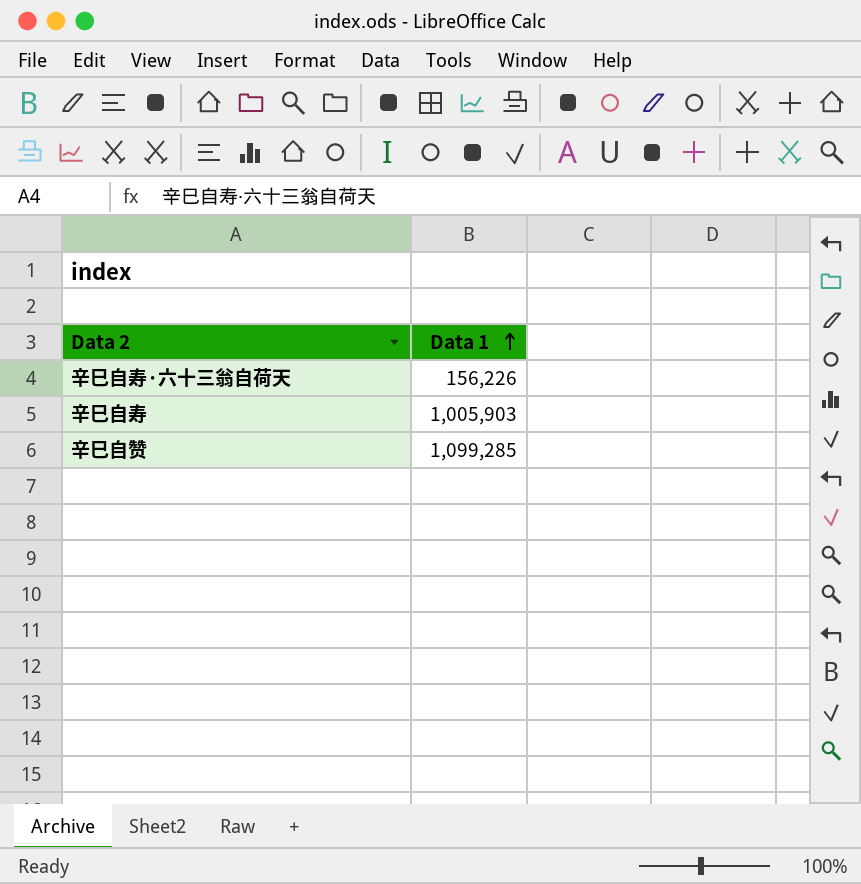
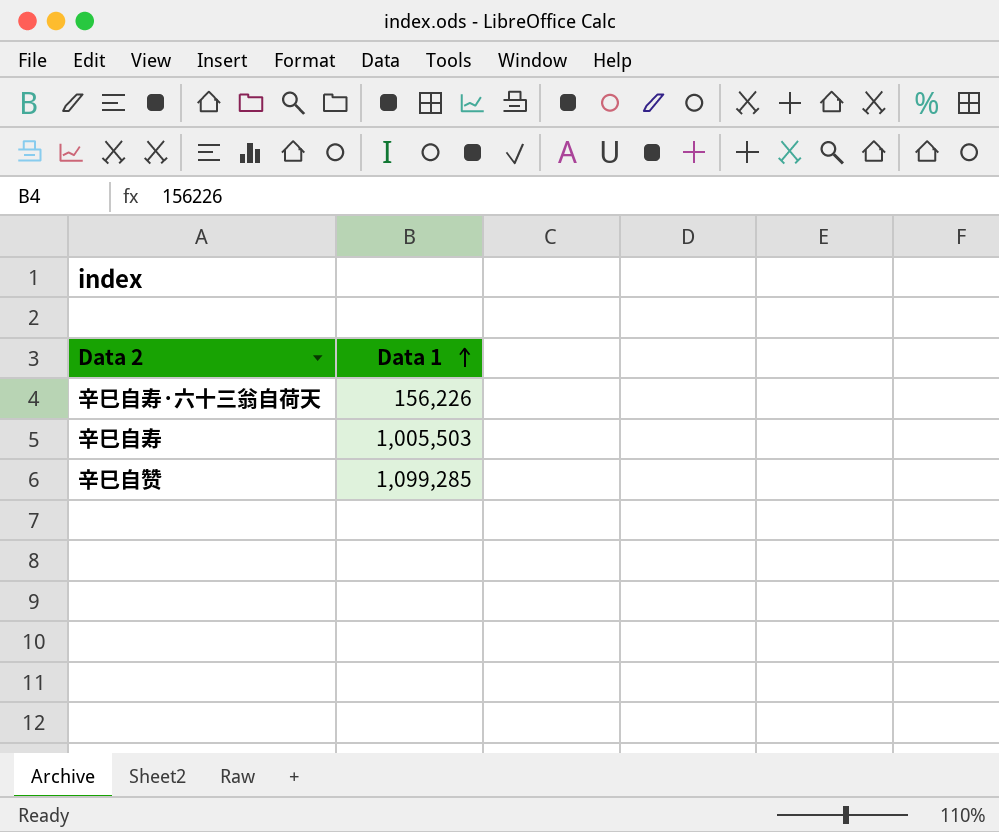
辛巳自寿 | Data 1: 1,005,903 -> 1,005,503

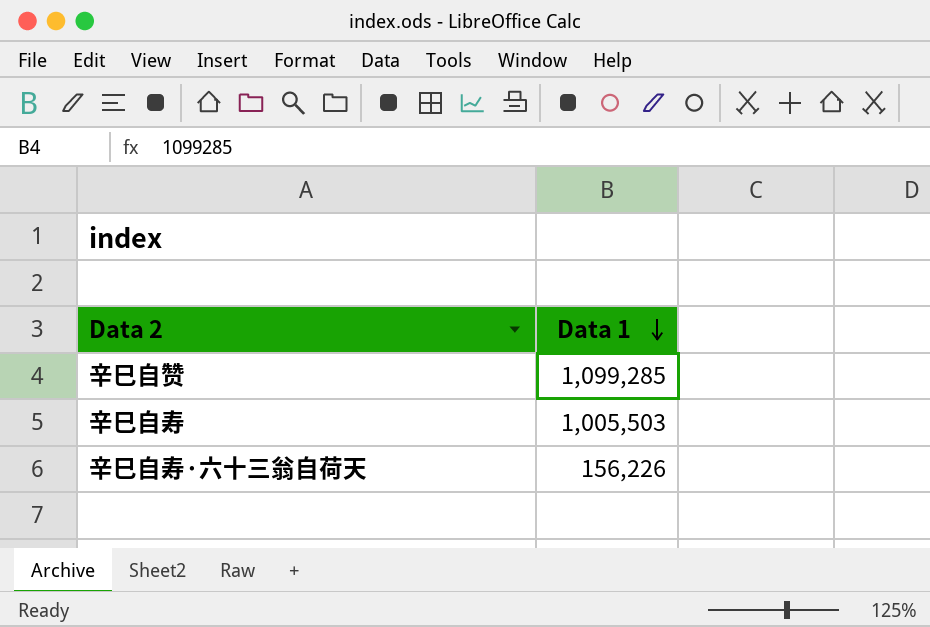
row order: Data 1 ascending -> Data 1 descending

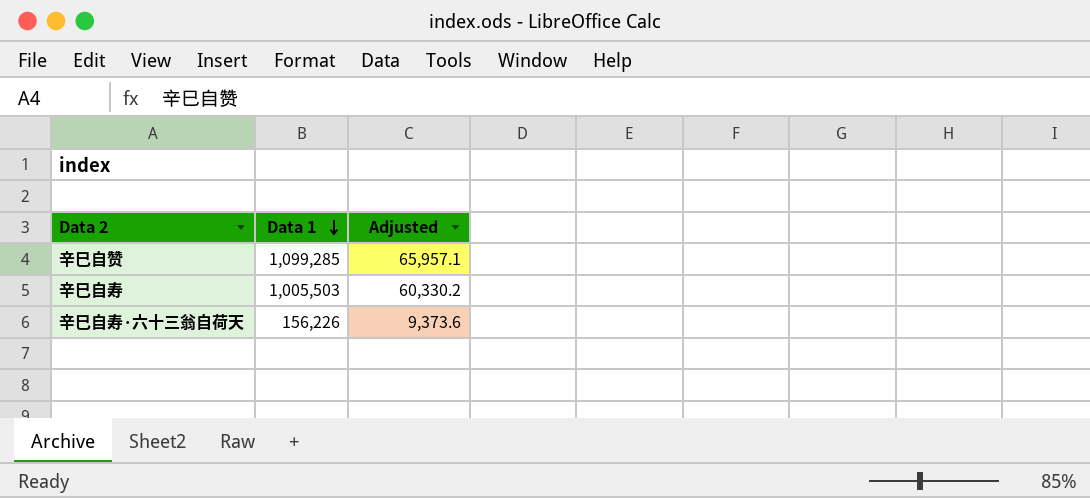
column Adjusted | formula: none -> [Data 1] * 0.06

